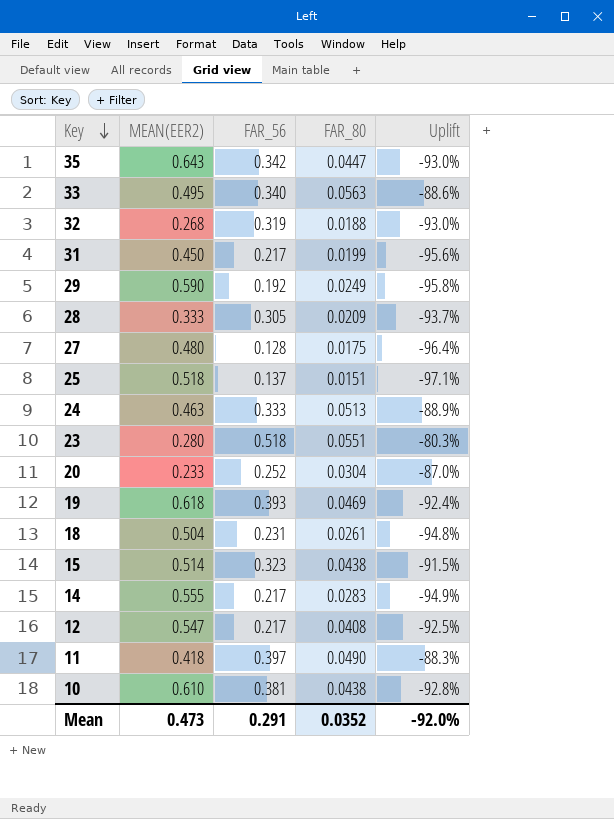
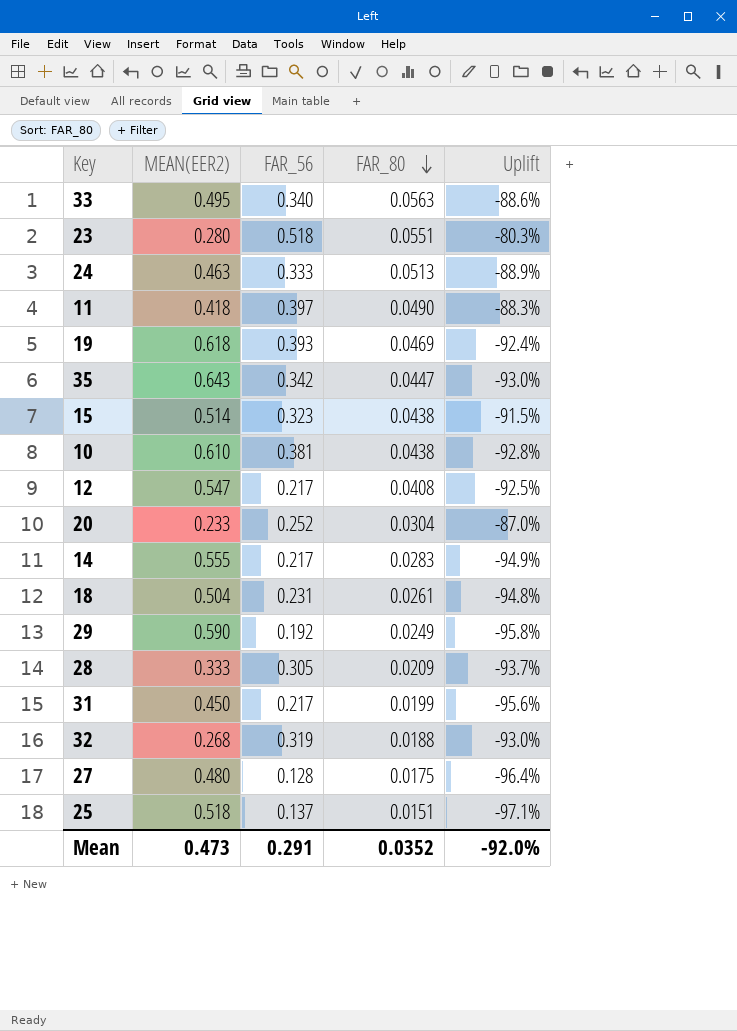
row order: Key descending -> FAR_80 descending

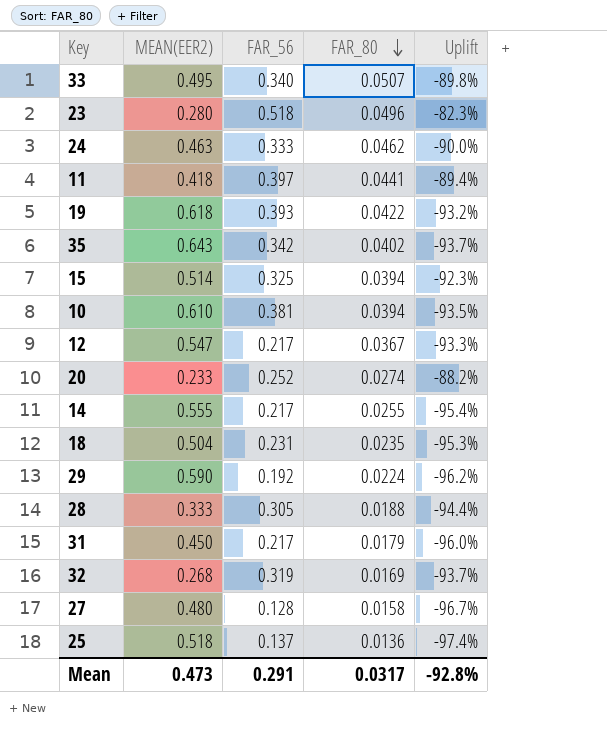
33 | FAR_80: 0.0563 -> 0.0507
33 | Uplift: -88.6% -> -89.8%
23 | FAR_80: 0.0551 -> 0.0496
23 | Uplift: -80.3% -> -82.3%
24 | FAR_80: 0.0513 -> 0.0462
24 | Uplift: -88.9% -> -90.0%
11 | FAR_80: 0.0490 -> 0.0441
11 | Uplift: -88.3% -> -89.4%
19 | FAR_80: 0.0469 -> 0.0422
19 | Uplift: -92.4% -> -93.2%
35 | FAR_80: 0.0447 -> 0.0402
35 | Uplift: -93.0% -> -93.7%
15 | FAR_56: 0.323 -> 0.325
15 | FAR_80: 0.0438 -> 0.0394
15 | Uplift: -91.5% -> -92.3%
10 | FAR_80: 0.0438 -> 0.0394
10 | Uplift: -92.8% -> -93.5%
12 | FAR_80: 0.0408 -> 0.0367
12 | Uplift: -92.5% -> -93.3%
20 | FAR_80: 0.0304 -> 0.0274
20 | Uplift: -87.0% -> -88.2%
14 | FAR_80: 0.0283 -> 0.0255
14 | Uplift: -94.9% -> -95.4%
18 | FAR_80: 0.0261 -> 0.0235
18 | Uplift: -94.8% -> -95.3%
29 | FAR_80: 0.0249 -> 0.0224
29 | Uplift: -95.8% -> -96.2%
28 | FAR_80: 0.0209 -> 0.0188
28 | Uplift: -93.7% -> -94.4%
31 | FAR_80: 0.0199 -> 0.0179
31 | Uplift: -95.6% -> -96.0%
32 | FAR_80: 0.0188 -> 0.0169
32 | Uplift: -93.0% -> -93.7%
27 | FAR_80: 0.0175 -> 0.0158
27 | Uplift: -96.4% -> -96.7%
25 | FAR_80: 0.0151 -> 0.0136
25 | Uplift: -97.1% -> -97.4%
Mean | FAR_80: 0.0352 -> 0.0317
Mean | Uplift: -92.0% -> -92.8%

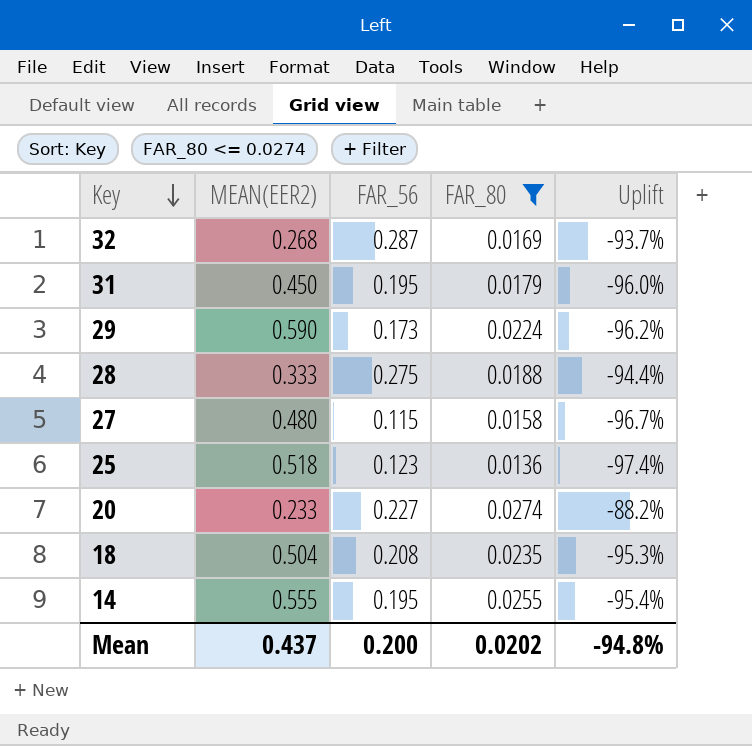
filter: none -> FAR_80 <= 0.0274
row order: FAR_80 descending -> Key descending
32 | FAR_56: 0.319 -> 0.287
31 | FAR_56: 0.217 -> 0.195
29 | FAR_56: 0.192 -> 0.173
28 | FAR_56: 0.305 -> 0.275
27 | FAR_56: 0.128 -> 0.115
25 | FAR_56: 0.137 -> 0.123
20 | FAR_56: 0.252 -> 0.227
18 | FAR_56: 0.231 -> 0.208
14 | FAR_56: 0.217 -> 0.195
Mean | MEAN(EER2): 0.473 -> 0.437
Mean | FAR_56: 0.291 -> 0.200
Mean | FAR_80: 0.0317 -> 0.0202
Mean | Uplift: -92.8% -> -94.8%

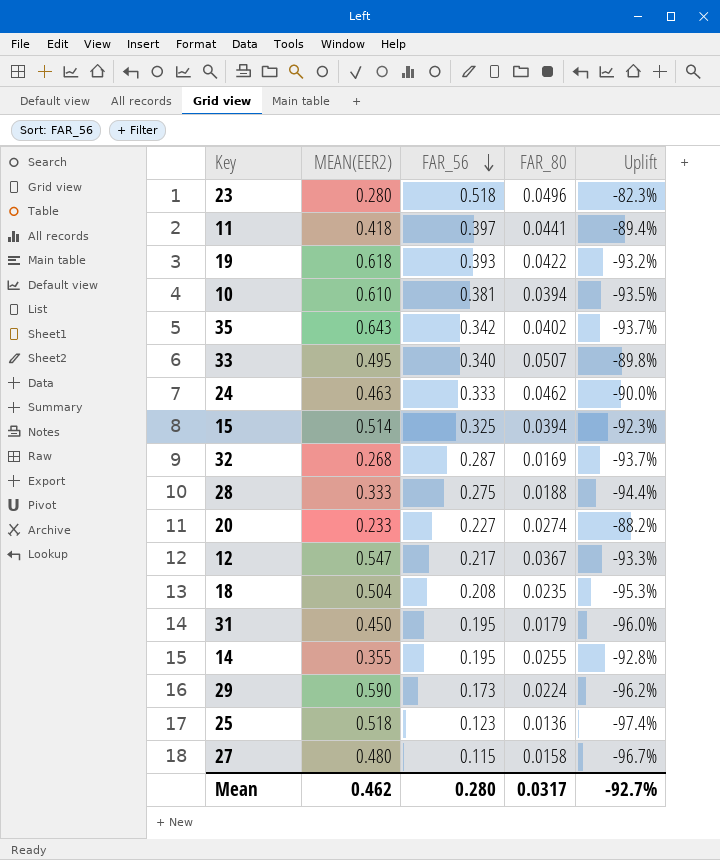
filter: FAR_80 <= 0.0274 -> none
row order: Key descending -> FAR_56 descending
14 | MEAN(EER2): 0.555 -> 0.355
14 | Uplift: -95.4% -> -92.8%
Mean | MEAN(EER2): 0.437 -> 0.462
Mean | FAR_56: 0.200 -> 0.280
Mean | FAR_80: 0.0202 -> 0.0317
Mean | Uplift: -94.8% -> -92.7%

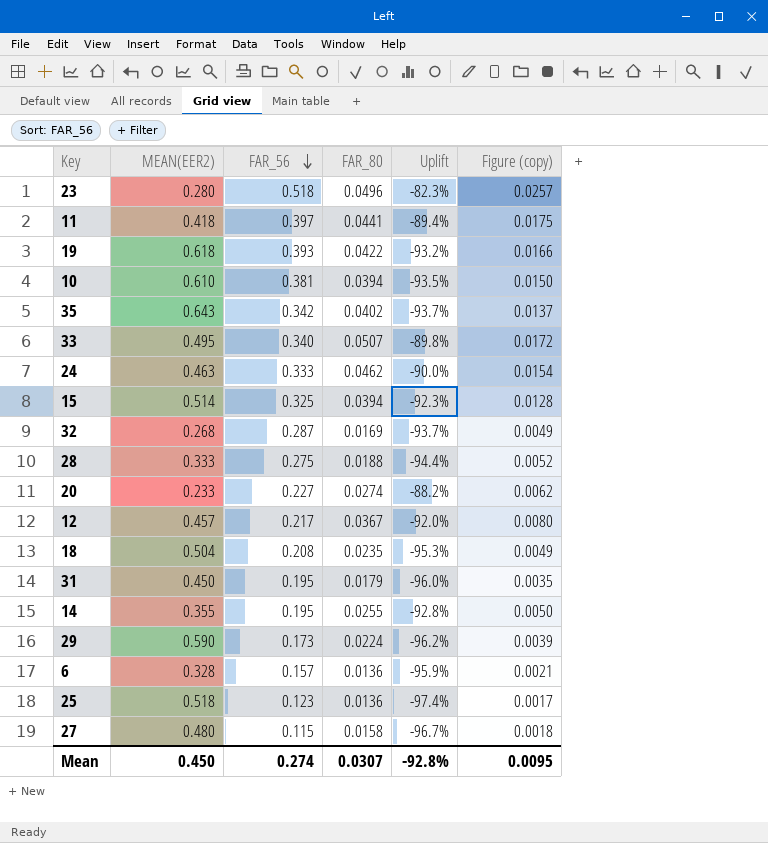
column Figure (copy) | formula: none -> [FAR_56] * [FAR_80]
12 | MEAN(EER2): 0.547 -> 0.457
12 | Uplift: -93.3% -> -92.0%
row 6: none -> 0.328 | 0.157 | 0.0136 | -95.9% | 0.0021
Mean | MEAN(EER2): 0.462 -> 0.450
Mean | FAR_56: 0.280 -> 0.274
Mean | FAR_80: 0.0317 -> 0.0307
Mean | Uplift: -92.7% -> -92.8%

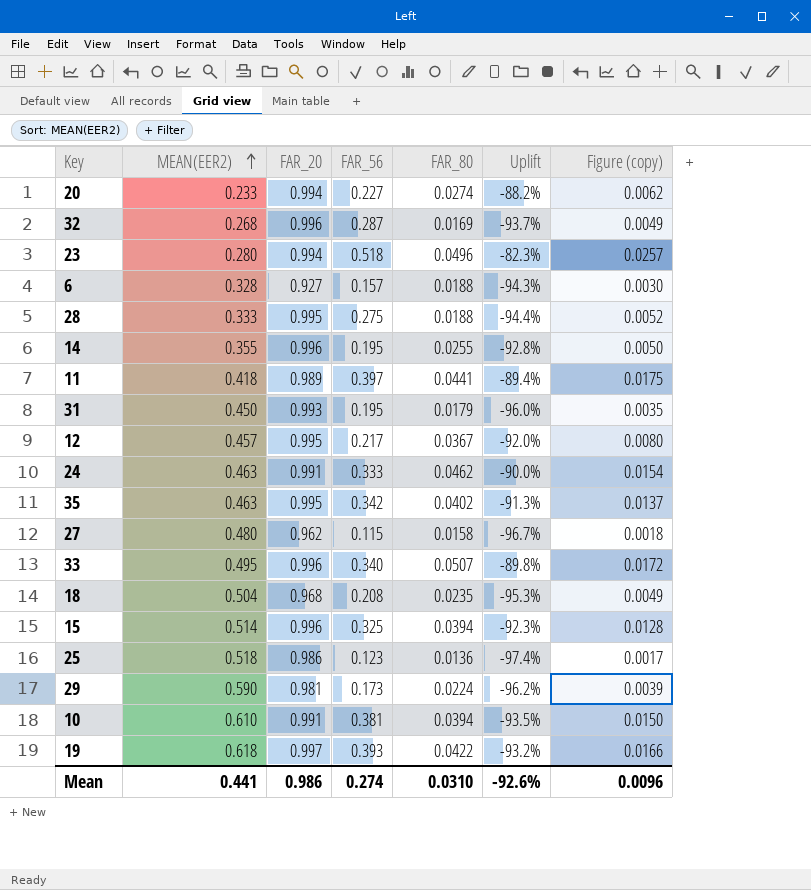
row order: FAR_56 descending -> MEAN(EER2) ascending
column FAR_20 | position: none -> 3
6 | FAR_80: 0.0136 -> 0.0188
6 | Uplift: -95.9% -> -94.3%
6 | Figure (copy): 0.0021 -> 0.0030
35 | MEAN(EER2): 0.643 -> 0.463
35 | Uplift: -93.7% -> -91.3%
Mean | MEAN(EER2): 0.450 -> 0.441
Mean | FAR_80: 0.0307 -> 0.0310
Mean | Uplift: -92.8% -> -92.6%
Mean | Figure (copy): 0.0095 -> 0.0096

